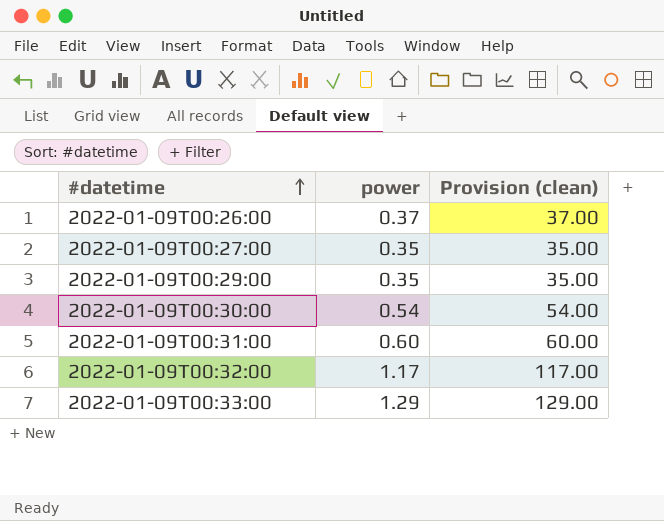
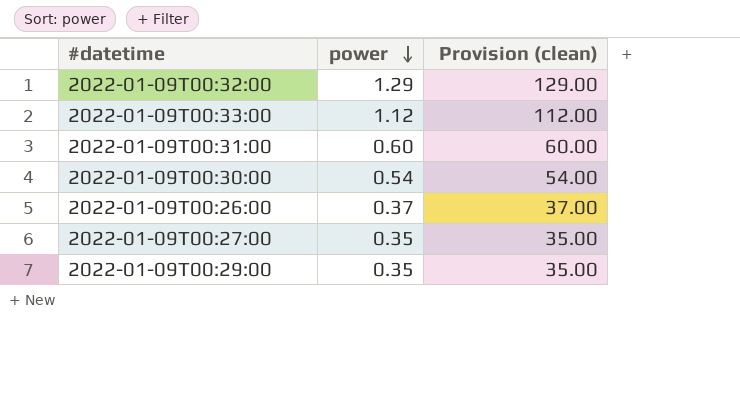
row order: #datetime ascending -> power descending
2022-01-09T00:32:00 | power: 1.17 -> 1.29
2022-01-09T00:32:00 | Provision (clean): 117.00 -> 129.00
2022-01-09T00:33:00 | power: 1.29 -> 1.12
2022-01-09T00:33:00 | Provision (clean): 129.00 -> 112.00

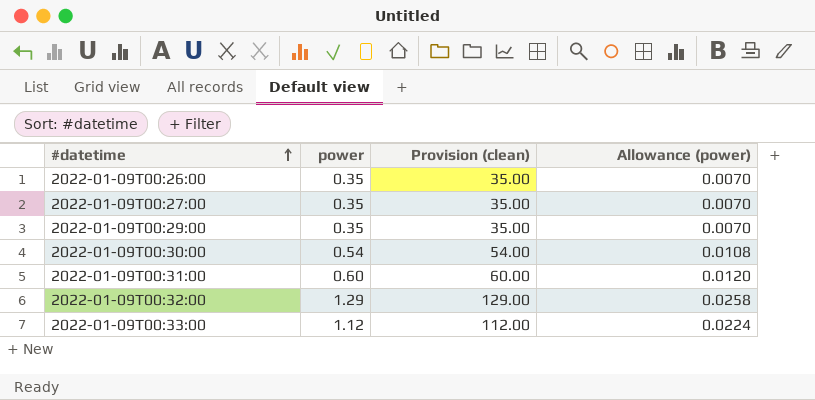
row order: power descending -> #datetime ascending
column Allowance (power) | formula: none -> [power] * 0.02
2022-01-09T00:26:00 | power: 0.37 -> 0.35
2022-01-09T00:26:00 | Provision (clean): 37.00 -> 35.00

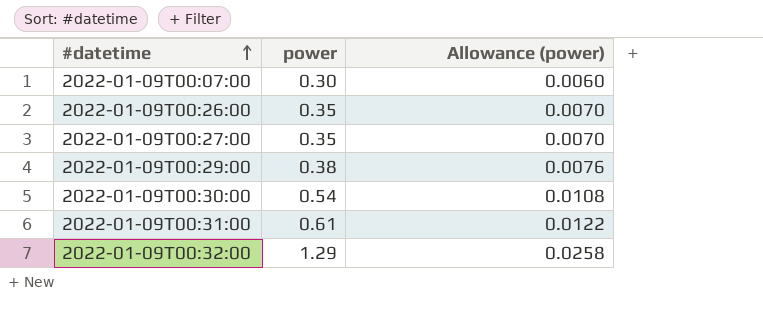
column Provision (clean) | formula: [power] * 100 -> none
row 2022-01-09T00:33:00: 1.12 | 112.00 | 0.0224 -> none
row 2022-01-09T00:07:00: none -> 0.30 | 0.0060
2022-01-09T00:29:00 | power: 0.35 -> 0.38
2022-01-09T00:29:00 | Allowance (power): 0.0070 -> 0.0076
2022-01-09T00:31:00 | power: 0.60 -> 0.61
2022-01-09T00:31:00 | Allowance (power): 0.0120 -> 0.0122

